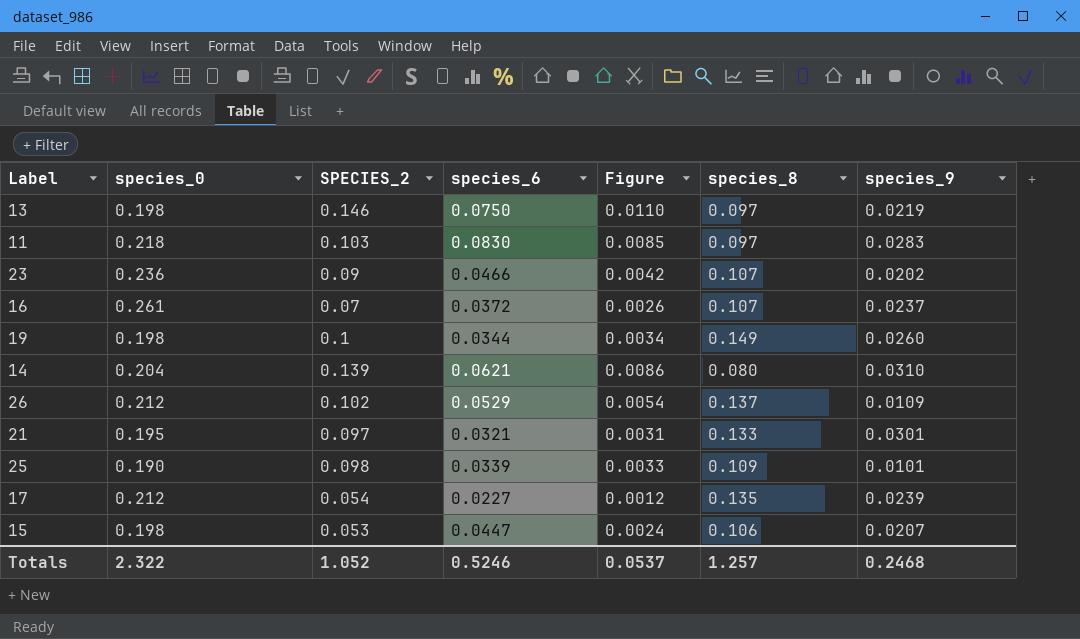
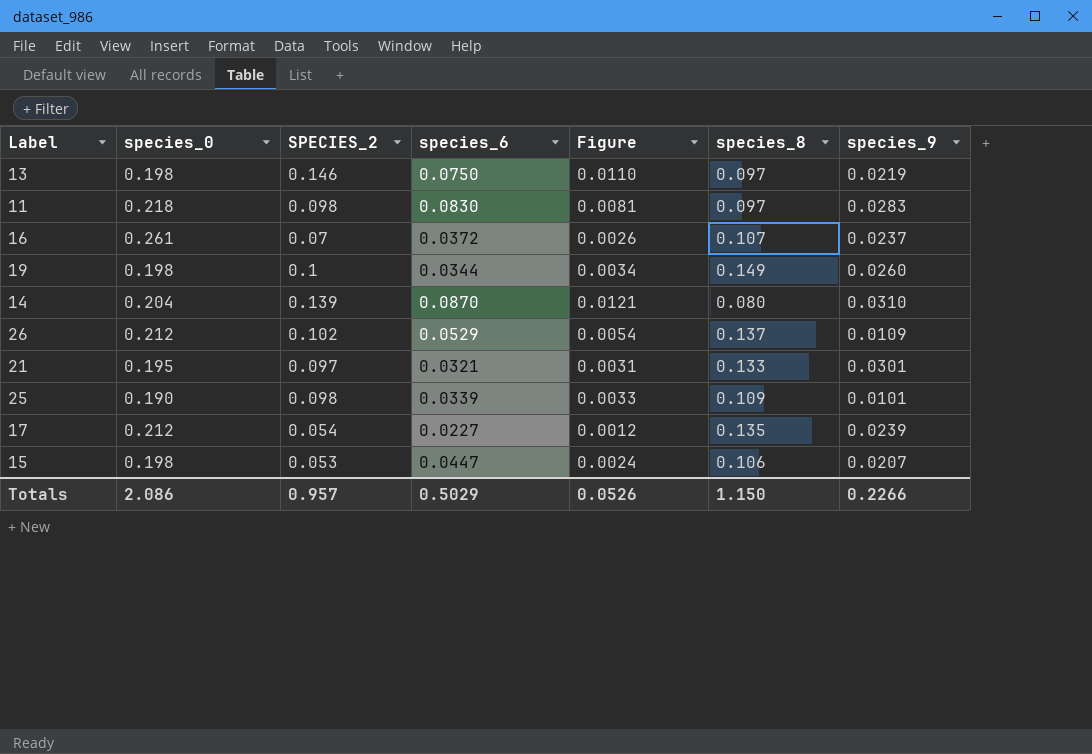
row 23: 0.236 | 0.09 | 0.0466 | 0.0042 | 0.107 | 0.0202 -> none
11 | SPECIES_2: 0.103 -> 0.098
11 | Figure: 0.0085 -> 0.0081
14 | species_6: 0.0621 -> 0.0870
14 | Figure: 0.0086 -> 0.0121
Totals | species_0: 2.322 -> 2.086
Totals | SPECIES_2: 1.052 -> 0.957
Totals | species_6: 0.5246 -> 0.5029
Totals | Figure: 0.0537 -> 0.0526
Totals | species_8: 1.257 -> 1.150
Totals | species_9: 0.2468 -> 0.2266

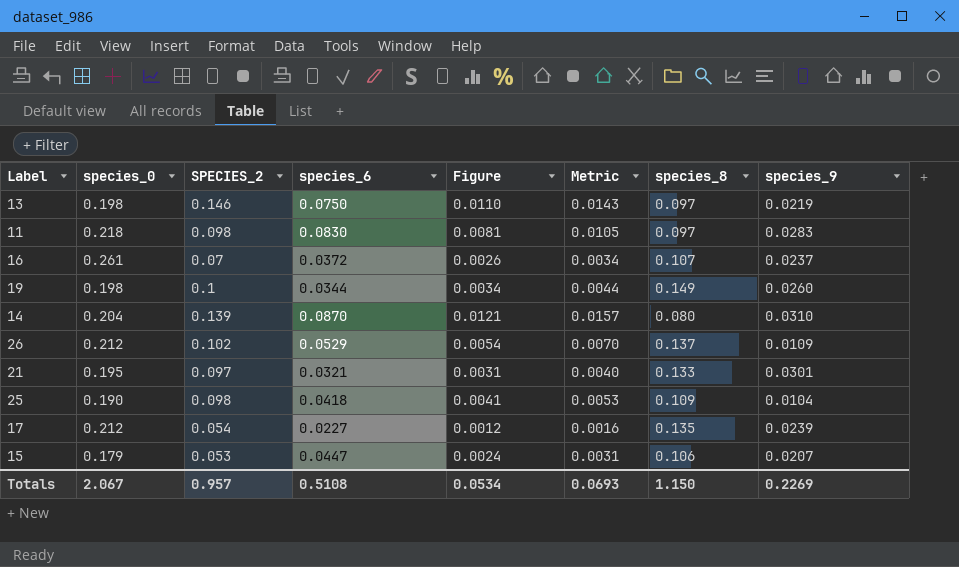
column Metric | formula: none -> [Figure] * 1.3
25 | species_6: 0.0339 -> 0.0418
25 | Figure: 0.0033 -> 0.0041
25 | species_9: 0.0101 -> 0.0104
15 | species_0: 0.198 -> 0.179
Totals | species_0: 2.086 -> 2.067
Totals | species_6: 0.5029 -> 0.5108
Totals | Figure: 0.0526 -> 0.0534
Totals | species_9: 0.2266 -> 0.2269

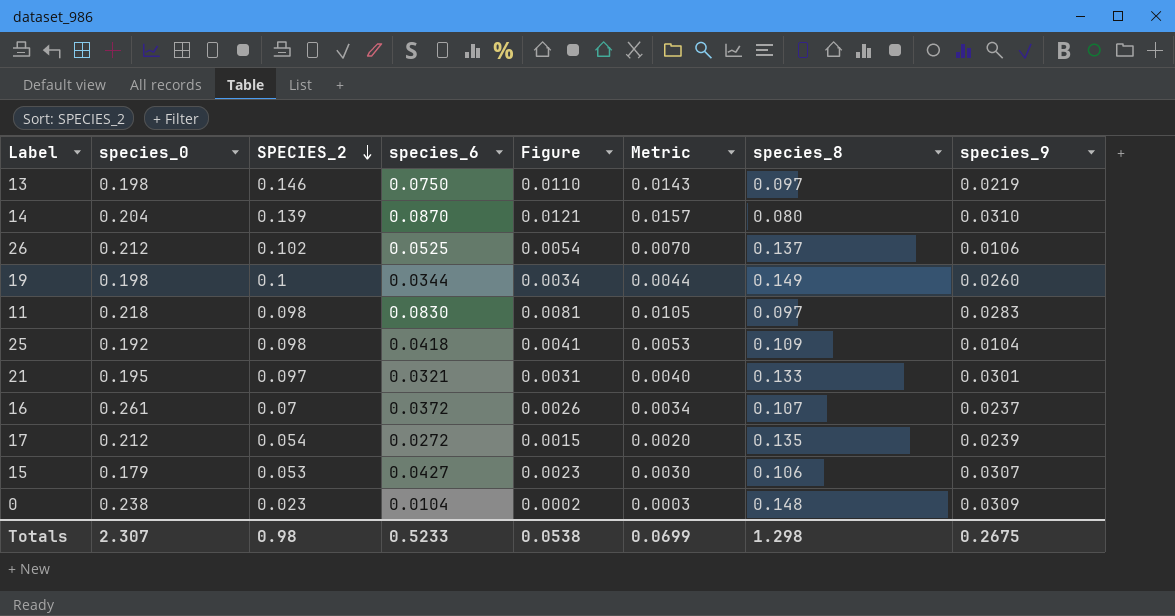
row order: none -> SPECIES_2 descending
26 | species_6: 0.0529 -> 0.0525
26 | species_9: 0.0109 -> 0.0106
25 | species_0: 0.190 -> 0.192
17 | species_6: 0.0227 -> 0.0272
17 | Figure: 0.0012 -> 0.0015
17 | Metric: 0.0016 -> 0.0020
15 | species_6: 0.0447 -> 0.0427
15 | Figure: 0.0024 -> 0.0023
15 | Metric: 0.0031 -> 0.0030
15 | species_9: 0.0207 -> 0.0307
row 0: none -> 0.238 | 0.023 | 0.0104 | 0.0002 | 0.0003 | 0.148 | 0.0309
Totals | species_0: 2.067 -> 2.307
Totals | SPECIES_2: 0.957 -> 0.98
Totals | species_6: 0.5108 -> 0.5233
Totals | Figure: 0.0534 -> 0.0538
Totals | Metric: 0.0693 -> 0.0699
Totals | species_8: 1.150 -> 1.298
Totals | species_9: 0.2269 -> 0.2675

